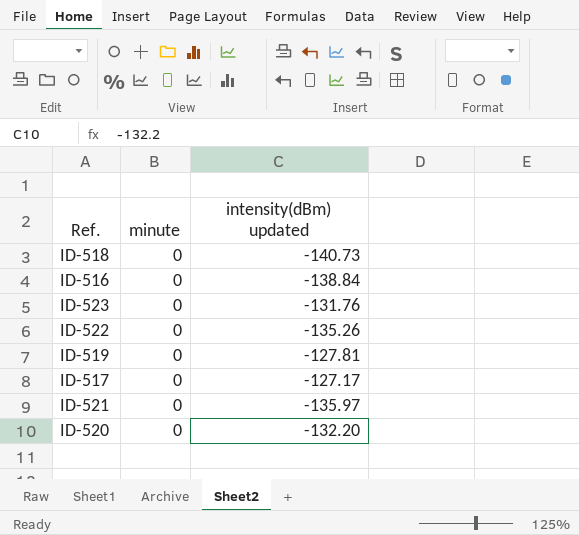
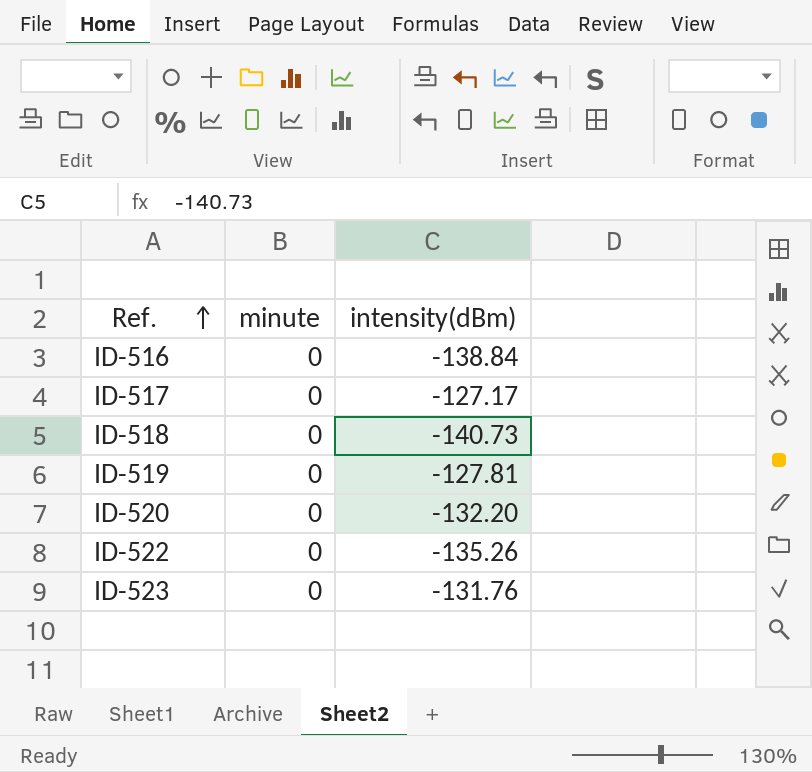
row order: none -> Ref. ascending
column name: intensity(dBm) updated -> intensity(dBm)
row ID-521: 0 | -135.97 -> none

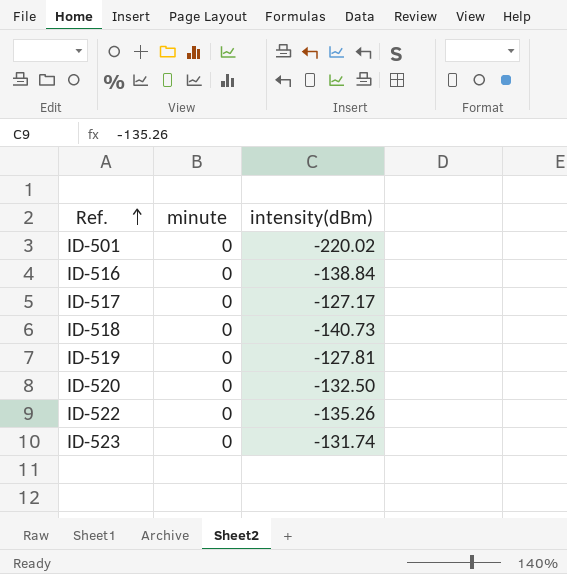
row ID-501: none -> 0 | -220.02
ID-520 | intensity(dBm): -132.20 -> -132.50
ID-523 | intensity(dBm): -131.76 -> -131.74

